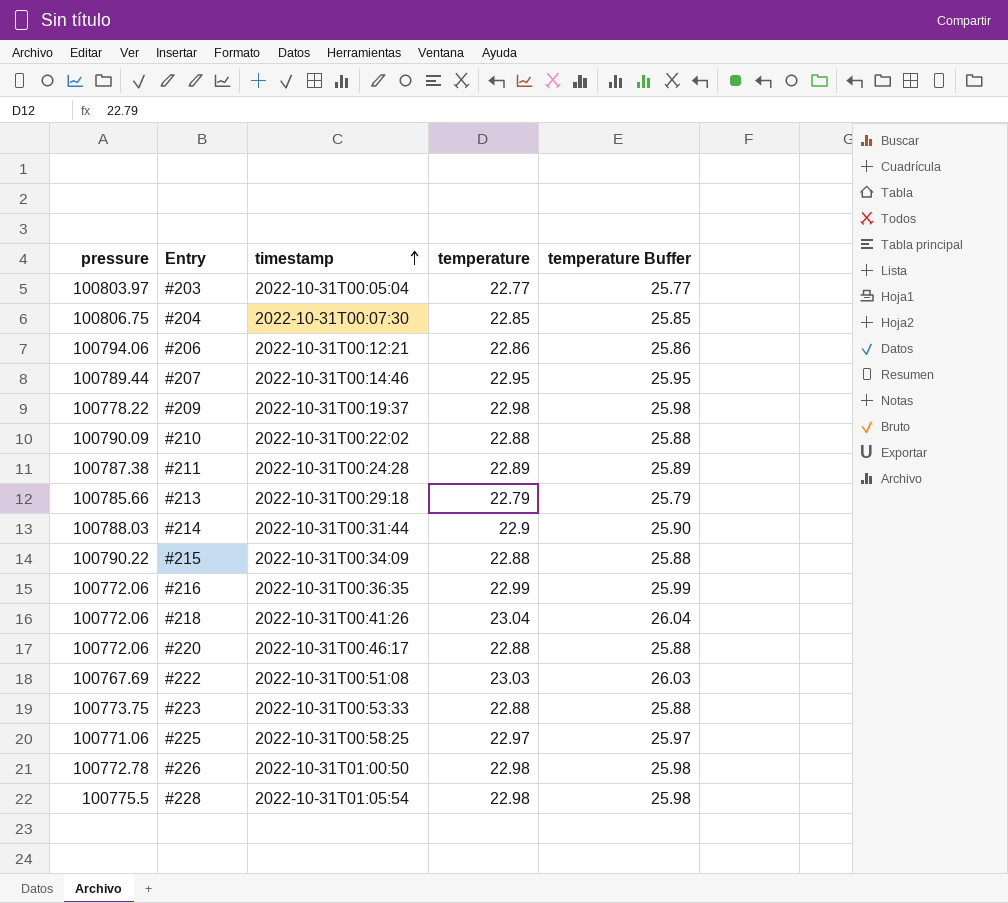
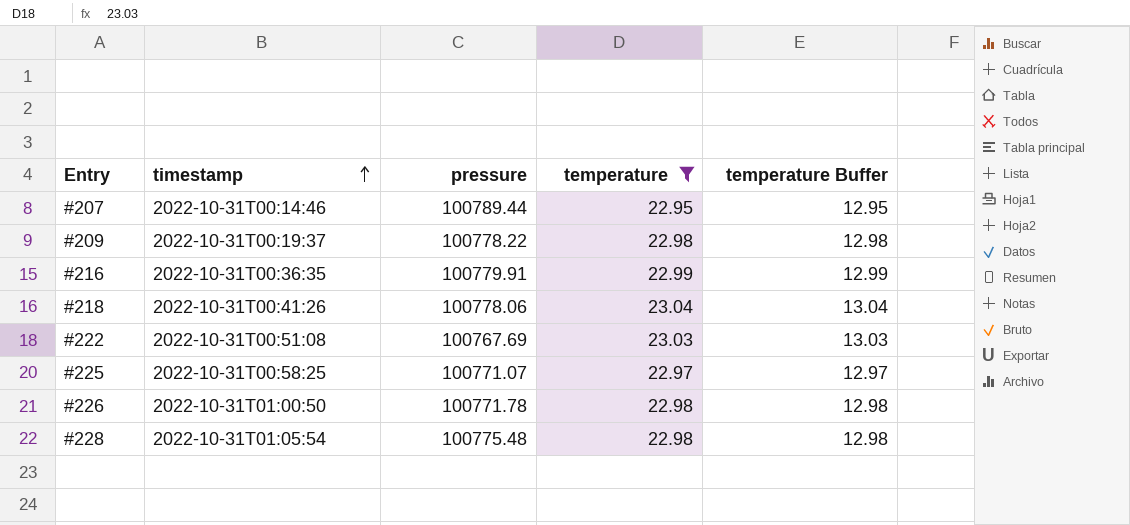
filter: none -> temperature >= 22.95
column pressure | position: 1 -> 3
column temperature Buffer | formula: [temperature] + 3 -> [temperature] - 10
#216 | pressure: 100772.06 -> 100779.91
#218 | pressure: 100772.06 -> 100778.06
#225 | pressure: 100771.06 -> 100771.07
#226 | pressure: 100772.78 -> 100771.78
#228 | pressure: 100775.5 -> 100775.48

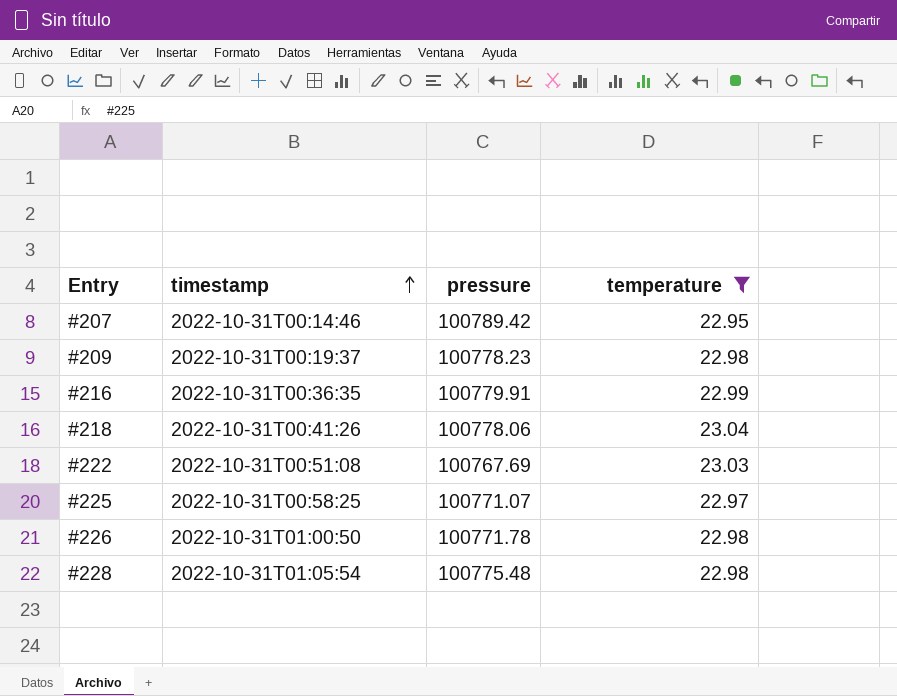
column temperature Buffer | formula: [temperature] - 10 -> none
#207 | pressure: 100789.44 -> 100789.42
#209 | pressure: 100778.22 -> 100778.23

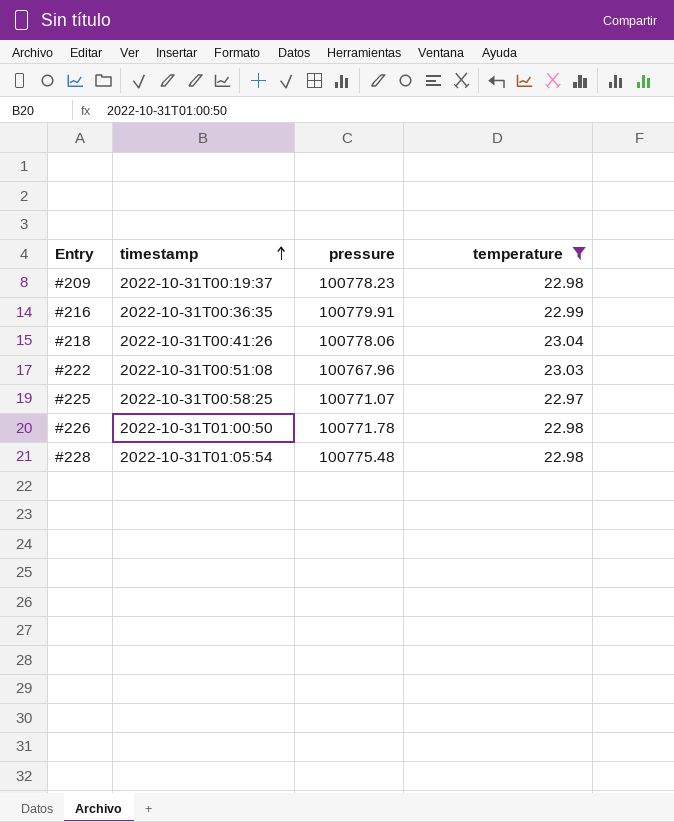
row #207: 2022-10-31T00:14:46 | 100789.42 | 22.95 -> none
#222 | pressure: 100767.69 -> 100767.96

